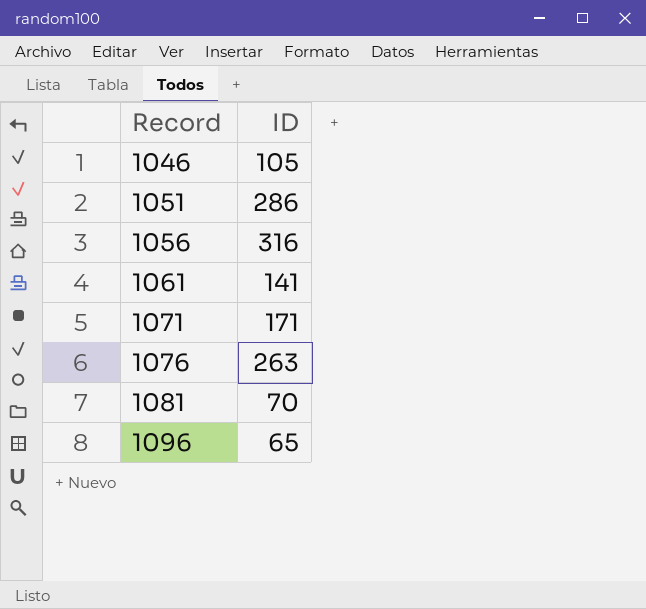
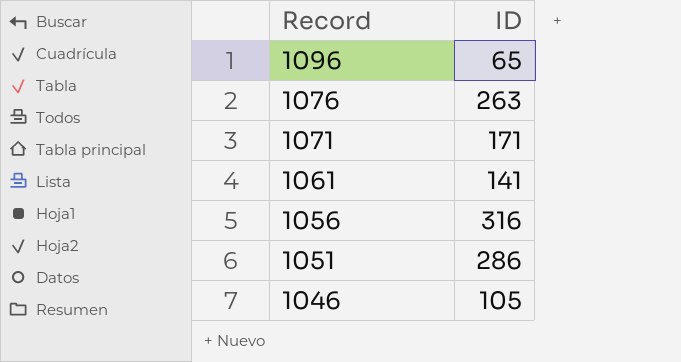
row order: Record ascending -> Record descending
row 1081: 70 -> none

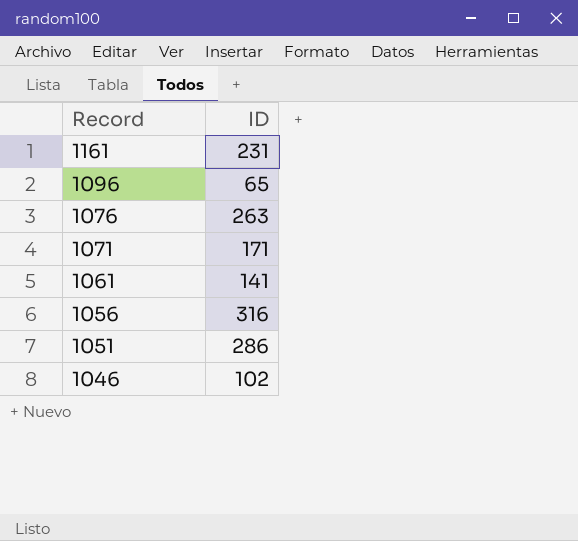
row 1161: none -> 231
1046 | ID: 105 -> 102

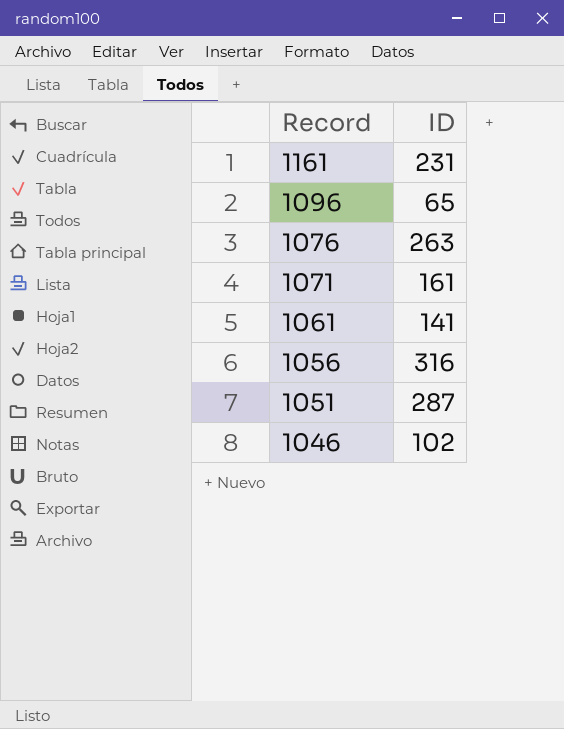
1071 | ID: 171 -> 161
1051 | ID: 286 -> 287

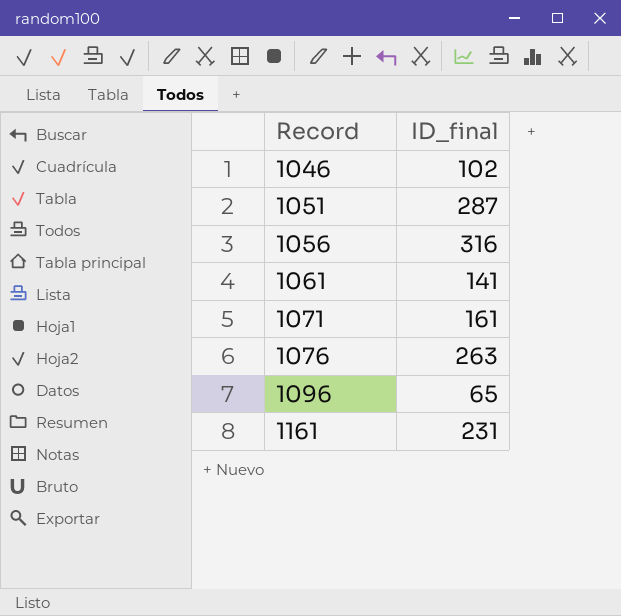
row order: Record descending -> Record ascending
column name: ID -> ID_final

